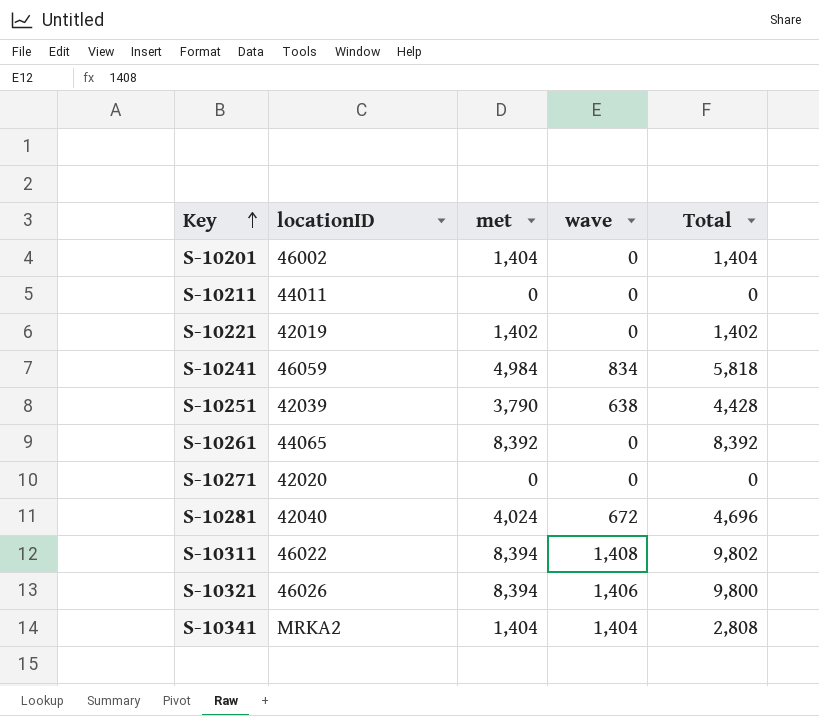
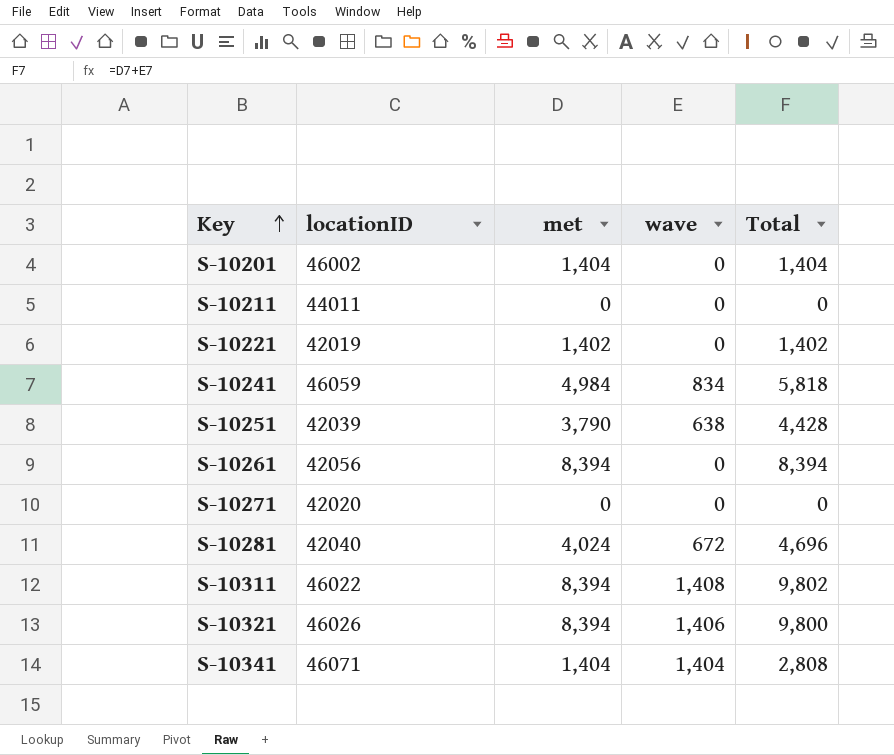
S-10261 | locationID: 44065 -> 42056
S-10261 | met: 8,392 -> 8,394
S-10261 | Total: 8,392 -> 8,394
S-10341 | locationID: MRKA2 -> 46071

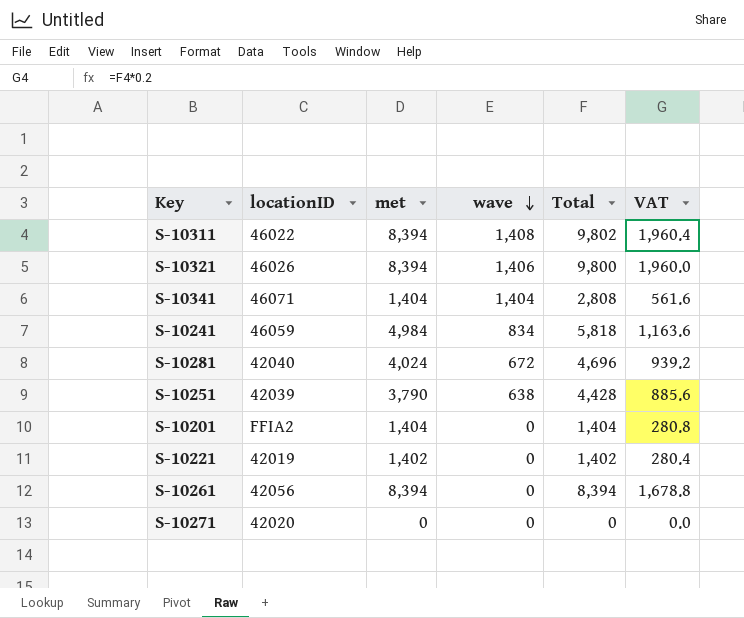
row order: Key ascending -> wave descending
column VAT | formula: none -> [Total] * 0.2
row S-10211: 44011 | 0 | 0 | 0 -> none
S-10201 | locationID: 46002 -> FFIA2

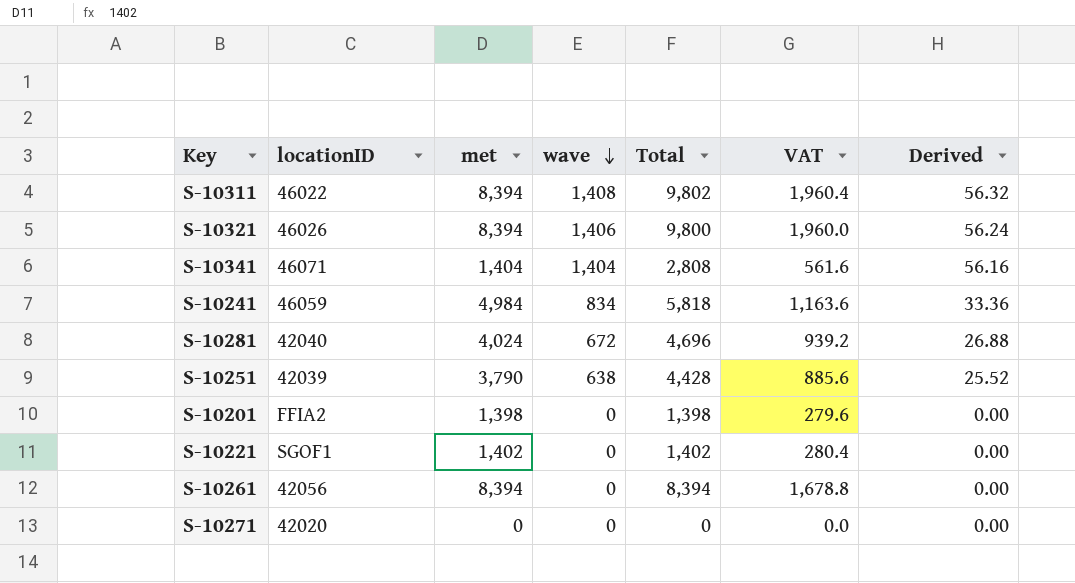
column Derived | formula: none -> [wave] * 0.04
S-10201 | met: 1,404 -> 1,398
S-10201 | Total: 1,404 -> 1,398
S-10201 | VAT: 280.8 -> 279.6
S-10221 | locationID: 42019 -> SGOF1

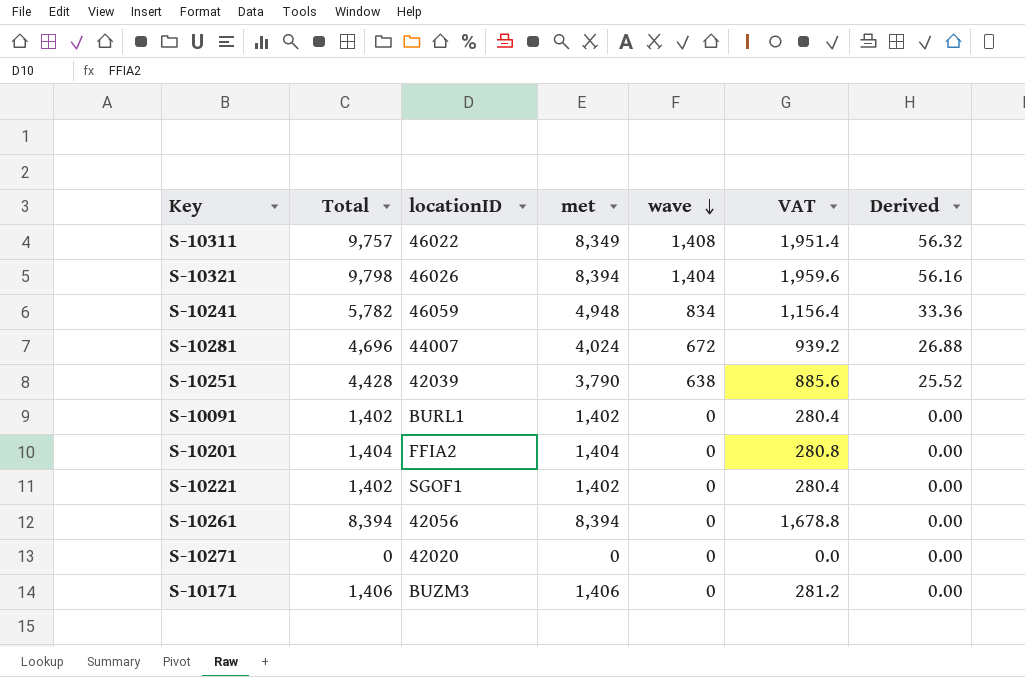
column Total | position: 5 -> 2
row S-10341: 46071 | 1,404 | 1,404 | 2,808 | 561.6 | 56.16 -> none
S-10311 | Total: 9,802 -> 9,757
S-10311 | met: 8,394 -> 8,349
S-10311 | VAT: 1,960.4 -> 1,951.4
S-10321 | Total: 9,800 -> 9,798
S-10321 | wave: 1,406 -> 1,404
S-10321 | VAT: 1,960.0 -> 1,959.6
S-10321 | Derived: 56.24 -> 56.16
S-10241 | Total: 5,818 -> 5,782
S-10241 | met: 4,984 -> 4,948
S-10241 | VAT: 1,163.6 -> 1,156.4
S-10281 | locationID: 42040 -> 44007
row S-10091: none -> 1,402 | BURL1 | 1,402 | 0 | 280.4 | 0.00
S-10201 | Total: 1,398 -> 1,404
S-10201 | met: 1,398 -> 1,404
S-10201 | VAT: 279.6 -> 280.8
row S-10171: none -> 1,406 | BUZM3 | 1,406 | 0 | 281.2 | 0.00

